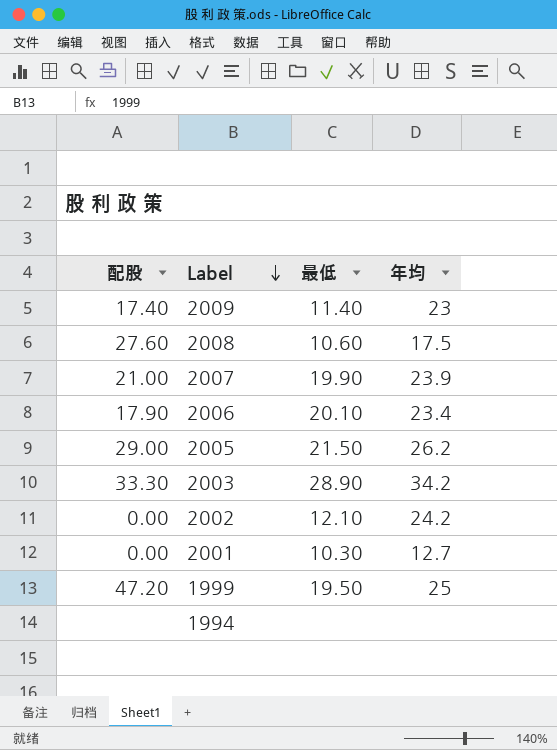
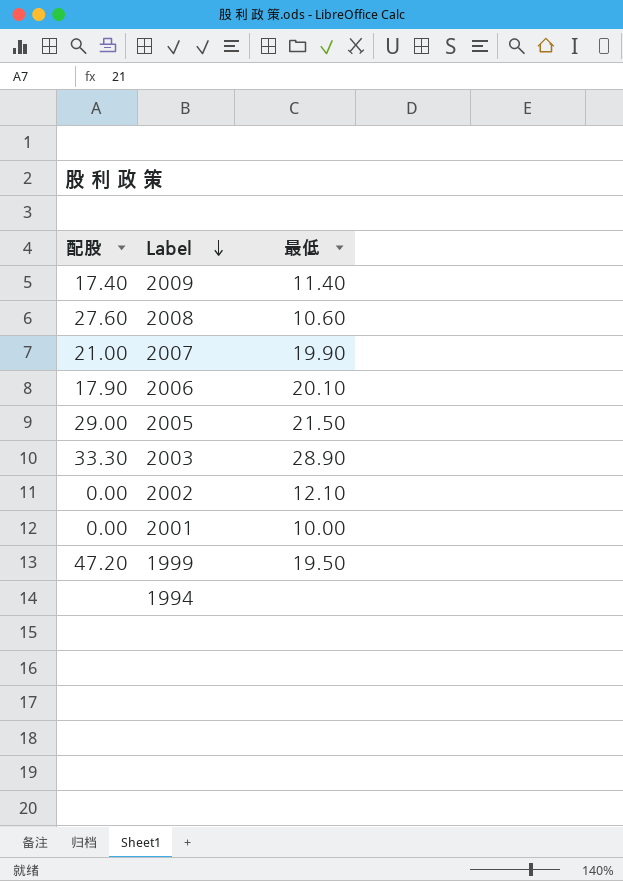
column 年均 | position: 4 -> none
2001 | 最低: 10.30 -> 10.00

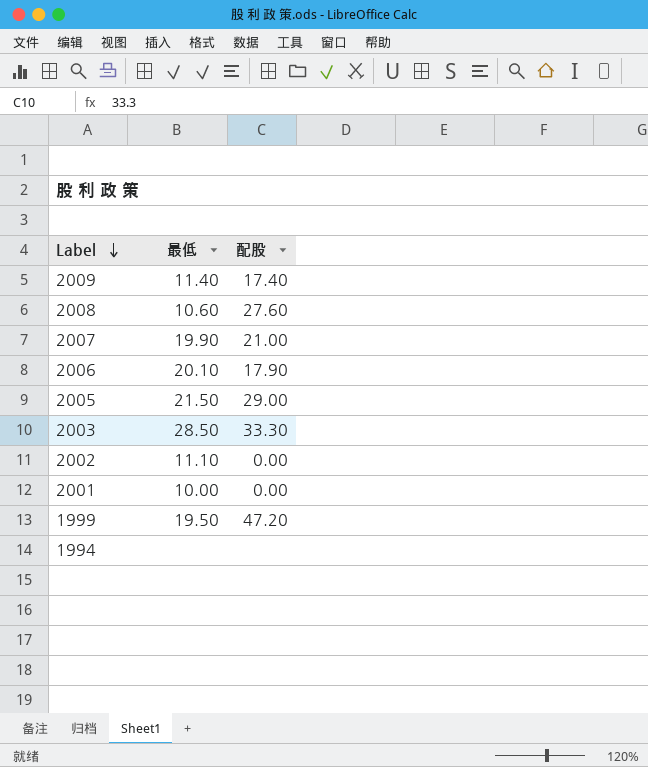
column 配股 | position: 1 -> 3
2003 | 最低: 28.90 -> 28.50
2002 | 最低: 12.10 -> 11.10

